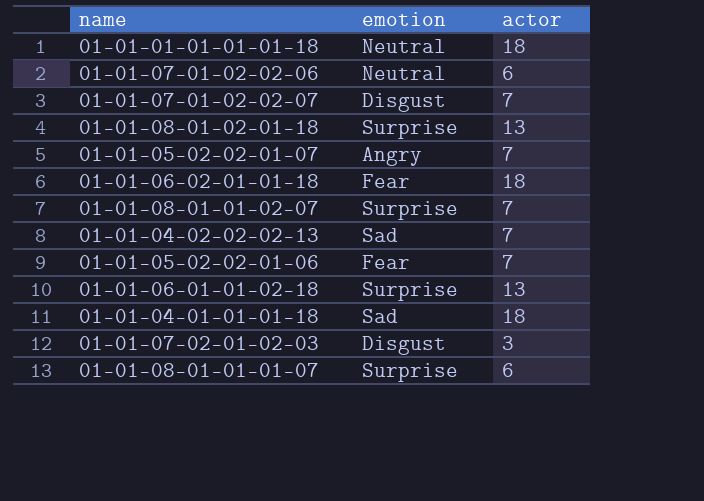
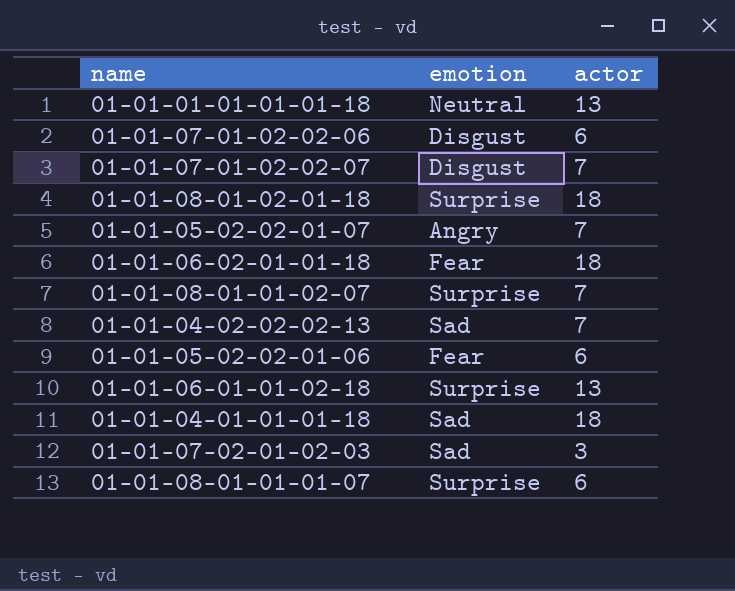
01-01-01-01-01-01-18 | actor: 18 -> 13
01-01-07-01-02-02-06 | emotion: Neutral -> Disgust
01-01-08-01-02-01-18 | actor: 13 -> 18
01-01-05-02-02-01-06 | actor: 7 -> 6
01-01-07-02-01-02-03 | emotion: Disgust -> Sad

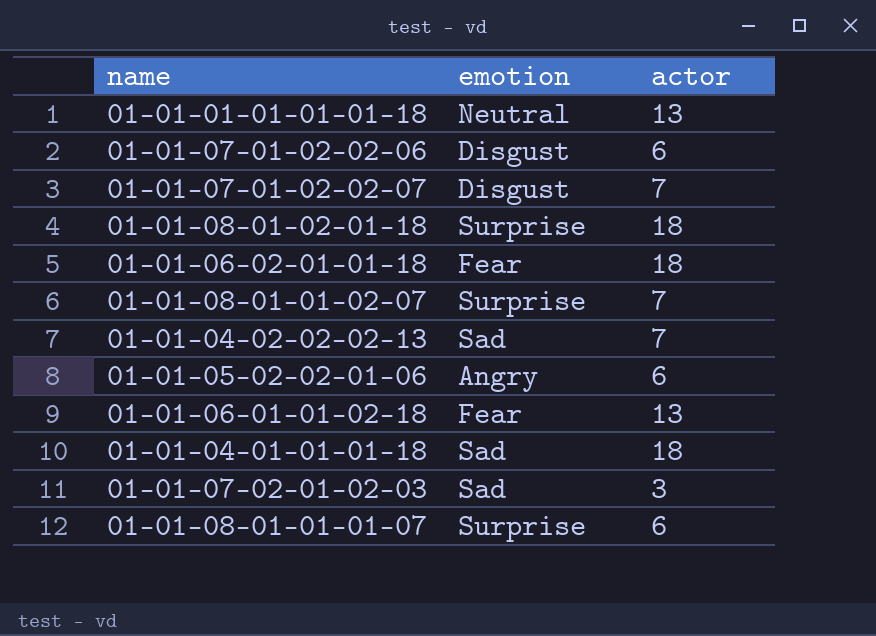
row 01-01-05-02-02-01-07: Angry | 7 -> none
01-01-05-02-02-01-06 | emotion: Fear -> Angry
01-01-06-01-01-02-18 | emotion: Surprise -> Fear

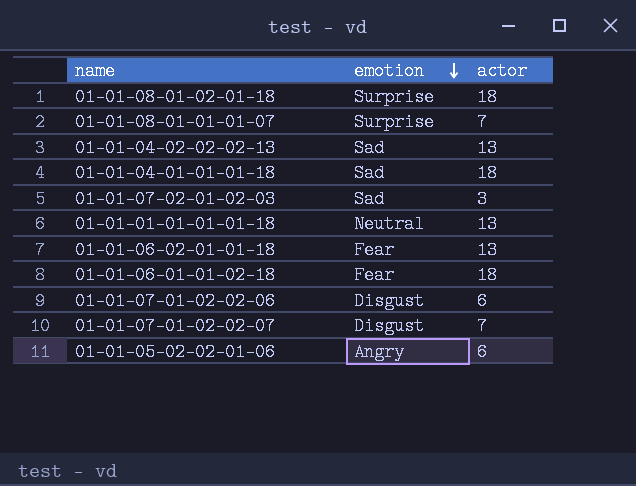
row order: none -> emotion descending
row 01-01-08-01-01-02-07: Surprise | 7 -> none
01-01-08-01-01-01-07 | actor: 6 -> 7
01-01-04-02-02-02-13 | actor: 7 -> 13
01-01-06-02-01-01-18 | actor: 18 -> 13
01-01-06-01-01-02-18 | actor: 13 -> 18

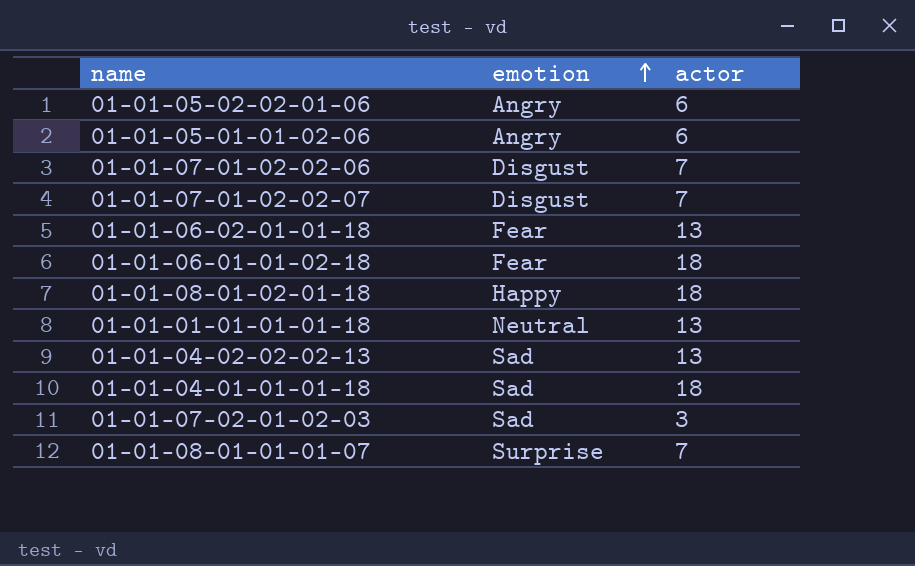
row order: emotion descending -> emotion ascending
row 01-01-05-01-01-02-06: none -> Angry | 6
01-01-07-01-02-02-06 | actor: 6 -> 7
01-01-08-01-02-01-18 | emotion: Surprise -> Happy

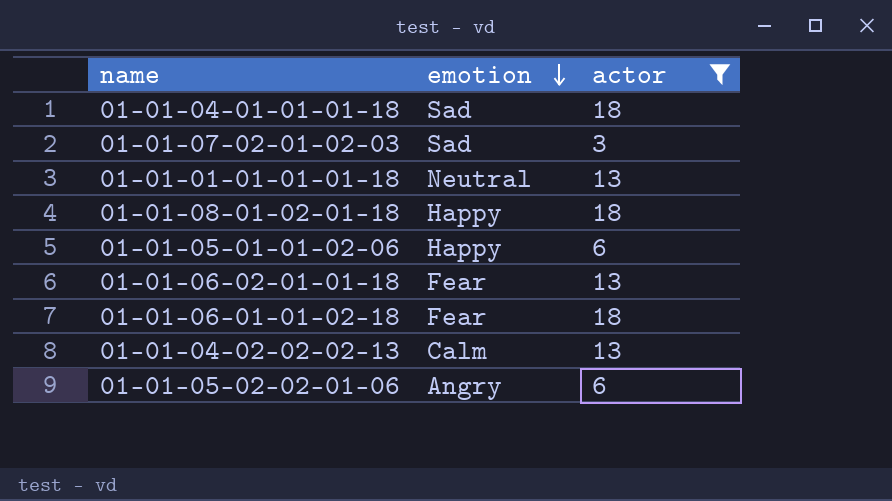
filter: none -> actor != 7
row order: emotion ascending -> emotion descending
01-01-05-01-01-02-06 | emotion: Angry -> Happy
01-01-04-02-02-02-13 | emotion: Sad -> Calm

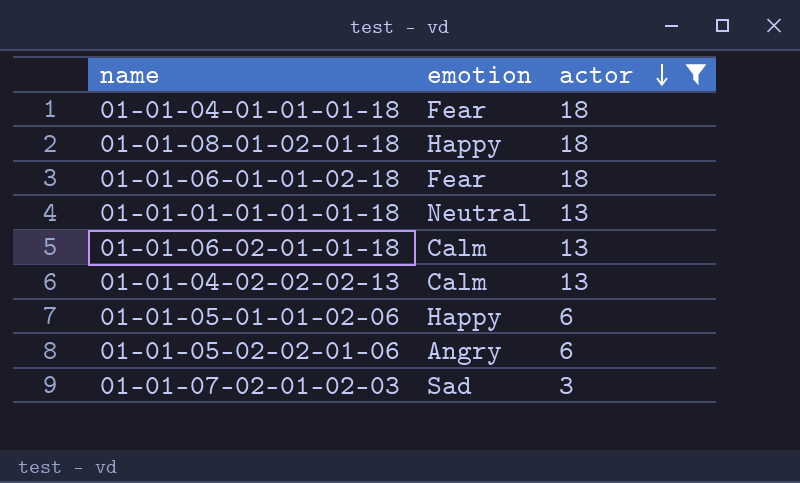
row order: emotion descending -> actor descending
01-01-04-01-01-01-18 | emotion: Sad -> Fear
01-01-06-02-01-01-18 | emotion: Fear -> Calm

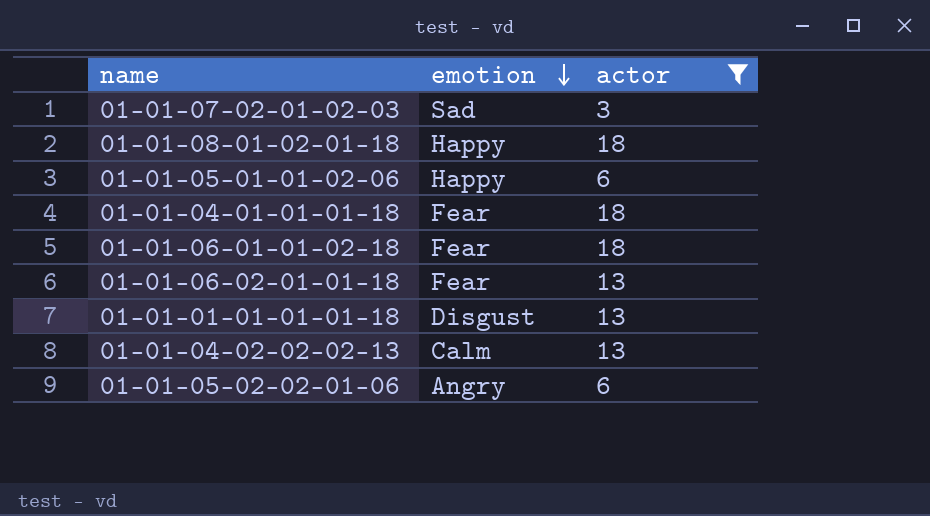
row order: actor descending -> emotion descending
01-01-06-02-01-01-18 | emotion: Calm -> Fear
01-01-01-01-01-01-18 | emotion: Neutral -> Disgust

